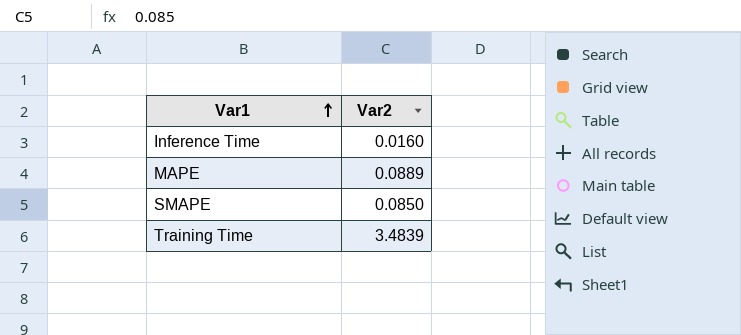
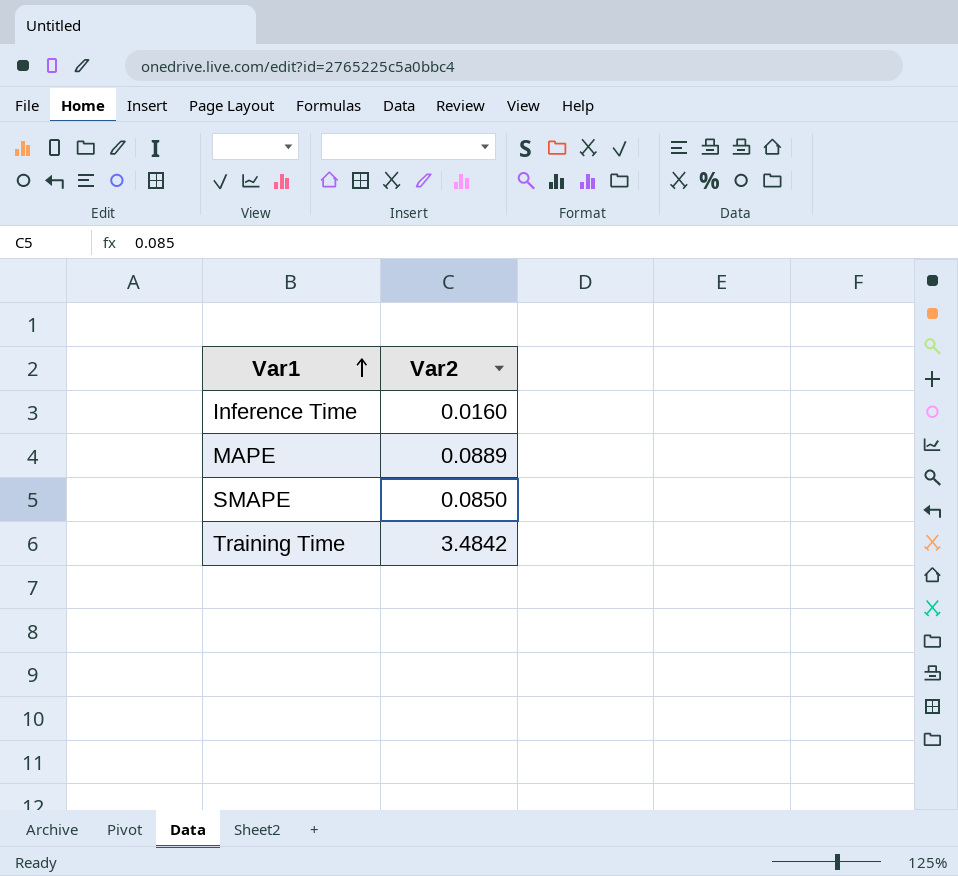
Training Time | Var2: 3.4839 -> 3.4842

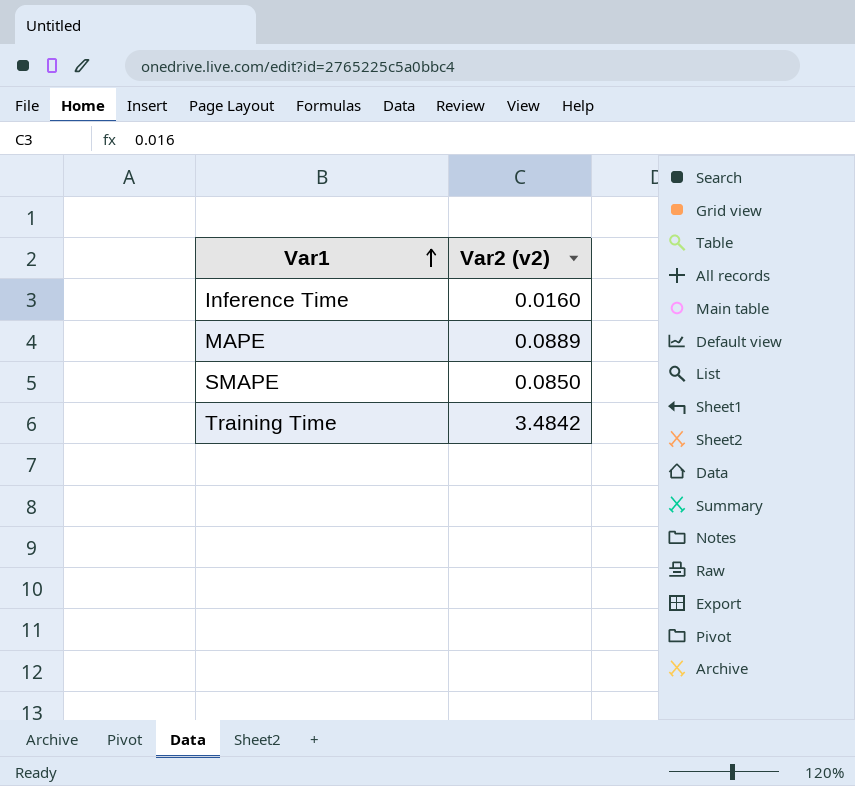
column name: Var2 -> Var2 (v2)

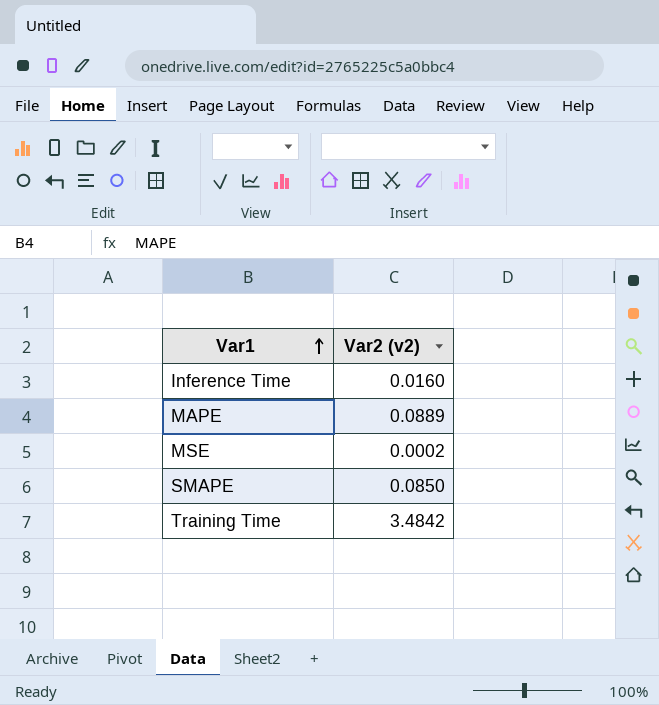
row MSE: none -> 0.0002

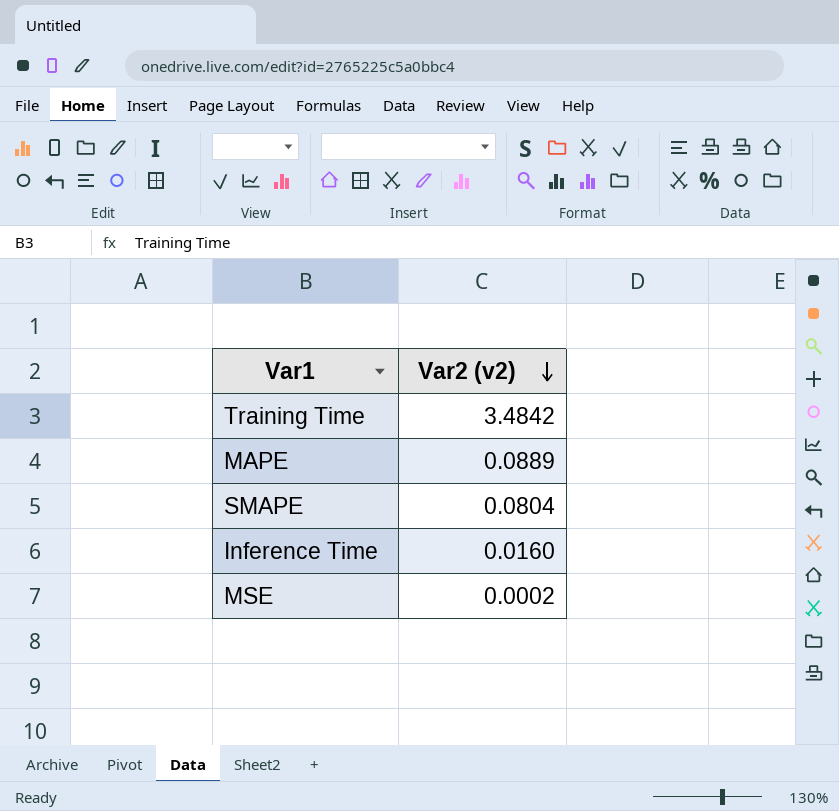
row order: Var1 ascending -> Var2 (v2) descending
SMAPE | Var2 (v2): 0.0850 -> 0.0804

